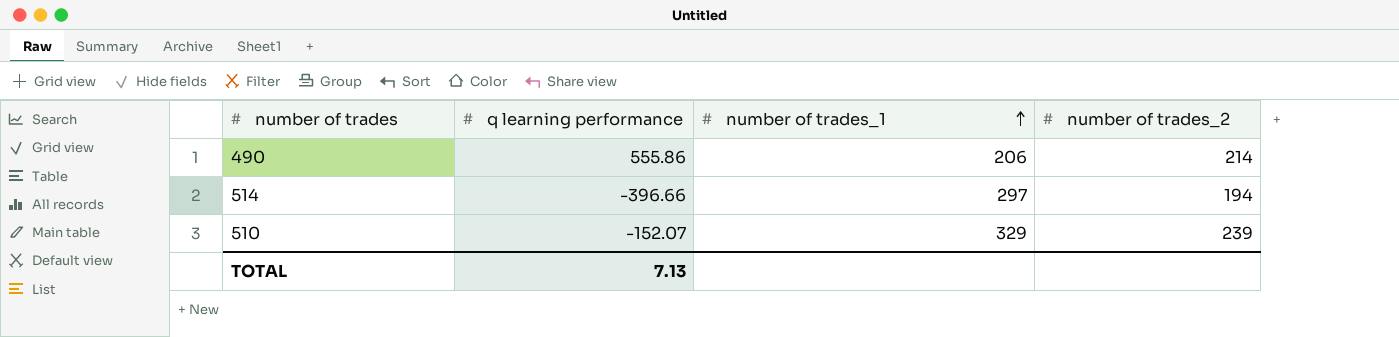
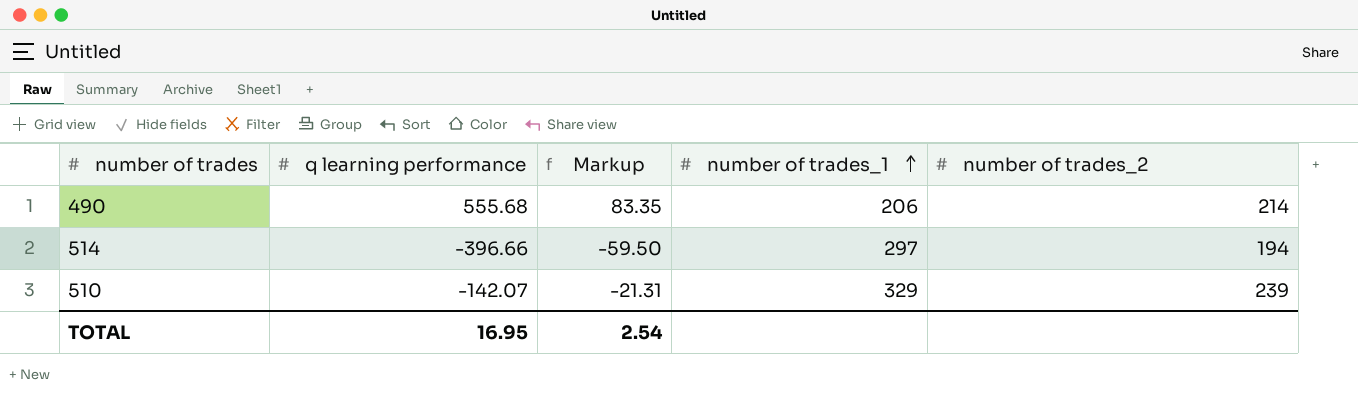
column Markup | formula: none -> [q learning performance] * 0.15
490 | q learning performance: 555.86 -> 555.68
510 | q learning performance: -152.07 -> -142.07
TOTAL | q learning performance: 7.13 -> 16.95

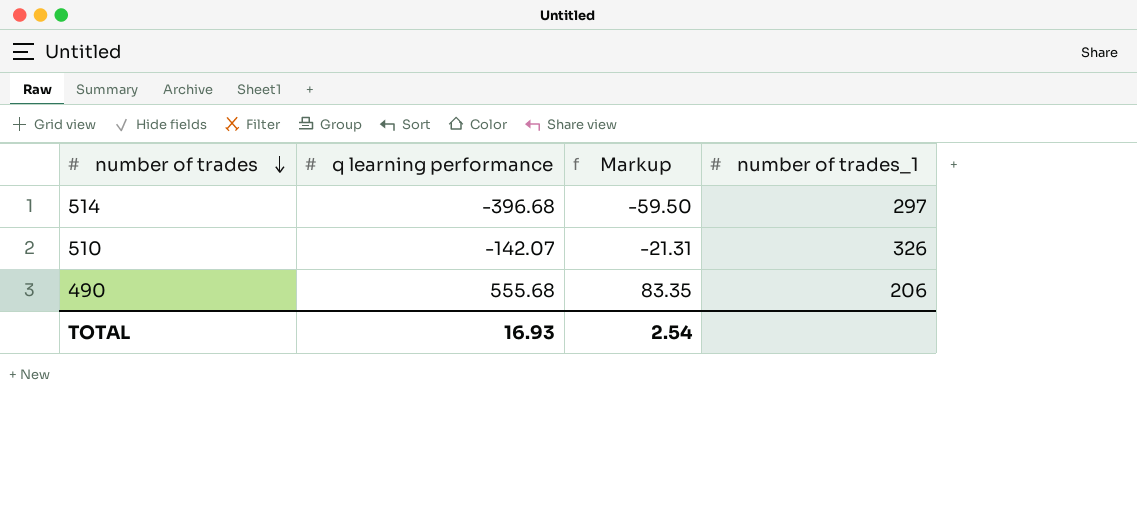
row order: number of trades_1 ascending -> number of trades descending
column number of trades_2 | position: 5 -> none
514 | q learning performance: -396.66 -> -396.68
510 | number of trades_1: 329 -> 326
TOTAL | q learning performance: 16.95 -> 16.93

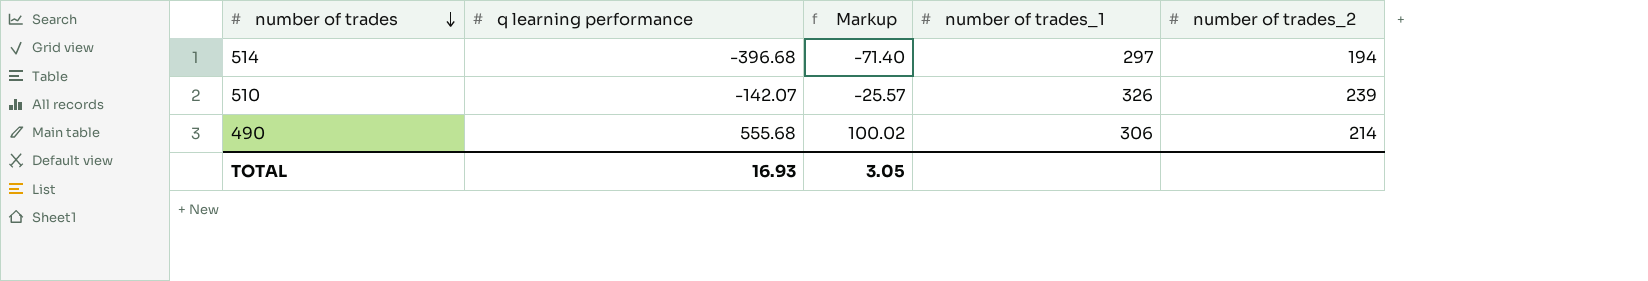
column Markup | formula: [q learning performance] * 0.15 -> [q learning performance] * 0.18
column number of trades_2 | position: none -> 5
490 | number of trades_1: 206 -> 306
TOTAL | Markup: 2.54 -> 3.05

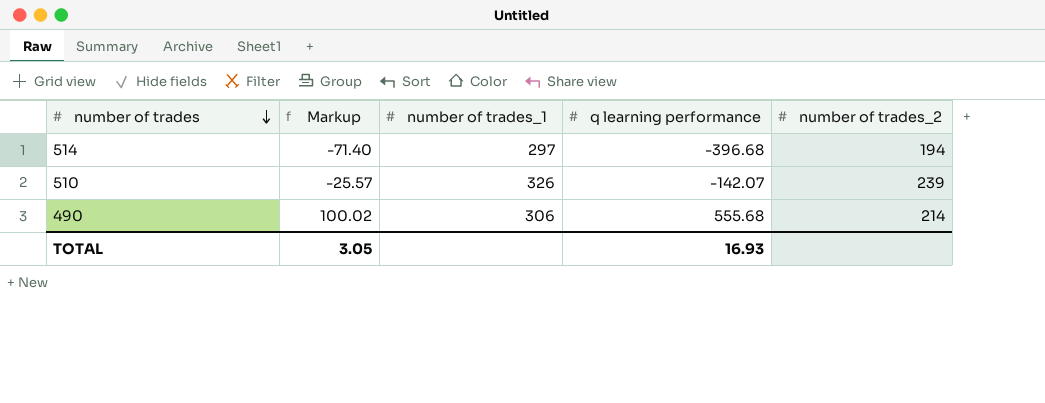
column q learning performance | position: 2 -> 4

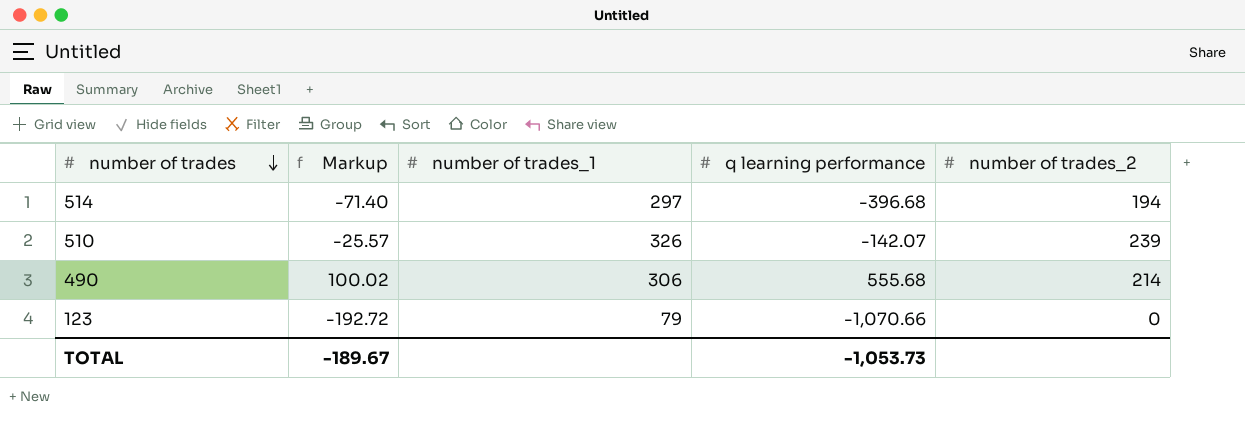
row 123: none -> -192.72 | 79 | -1,070.66 | 0
TOTAL | Markup: 3.05 -> -189.67
TOTAL | q learning performance: 16.93 -> -1,053.73

